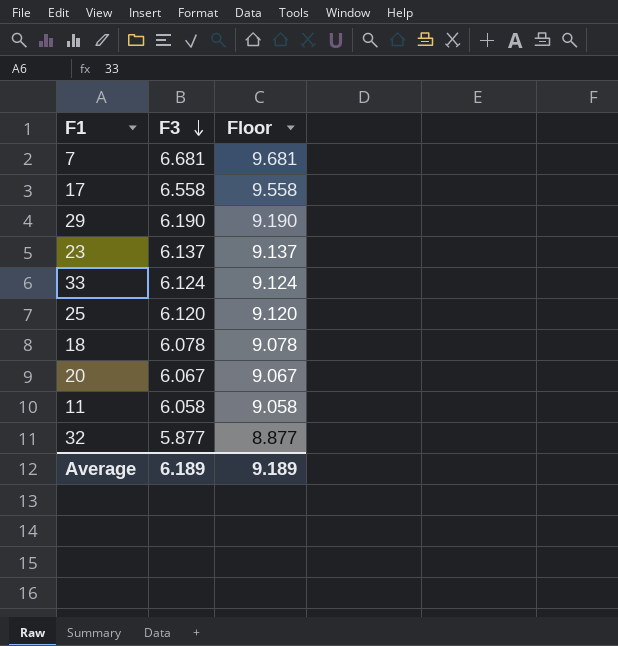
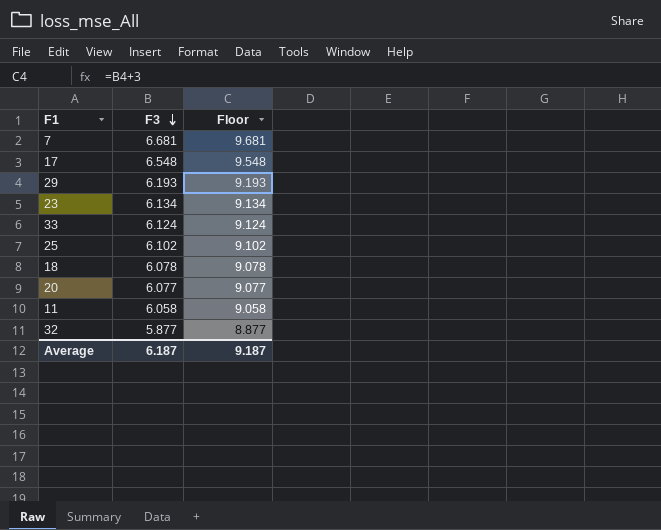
17 | F3: 6.558 -> 6.548
17 | Floor: 9.558 -> 9.548
29 | F3: 6.190 -> 6.193
29 | Floor: 9.190 -> 9.193
23 | F3: 6.137 -> 6.134
23 | Floor: 9.137 -> 9.134
25 | F3: 6.120 -> 6.102
25 | Floor: 9.120 -> 9.102
20 | F3: 6.067 -> 6.077
20 | Floor: 9.067 -> 9.077
Average | F3: 6.189 -> 6.187
Average | Floor: 9.189 -> 9.187

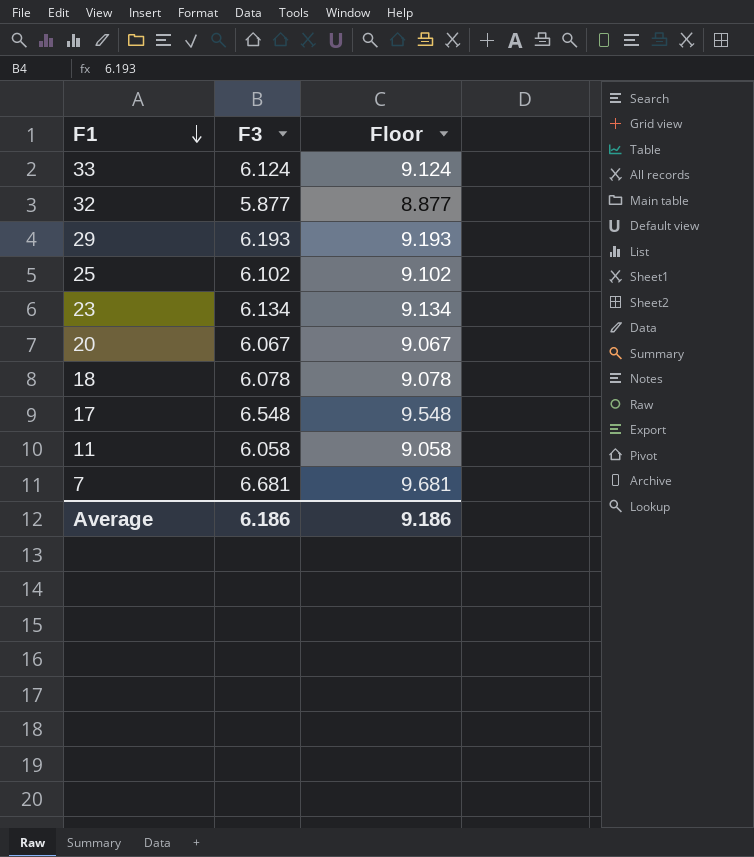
row order: F3 descending -> F1 descending
20 | F3: 6.077 -> 6.067
20 | Floor: 9.077 -> 9.067
Average | F3: 6.187 -> 6.186
Average | Floor: 9.187 -> 9.186

